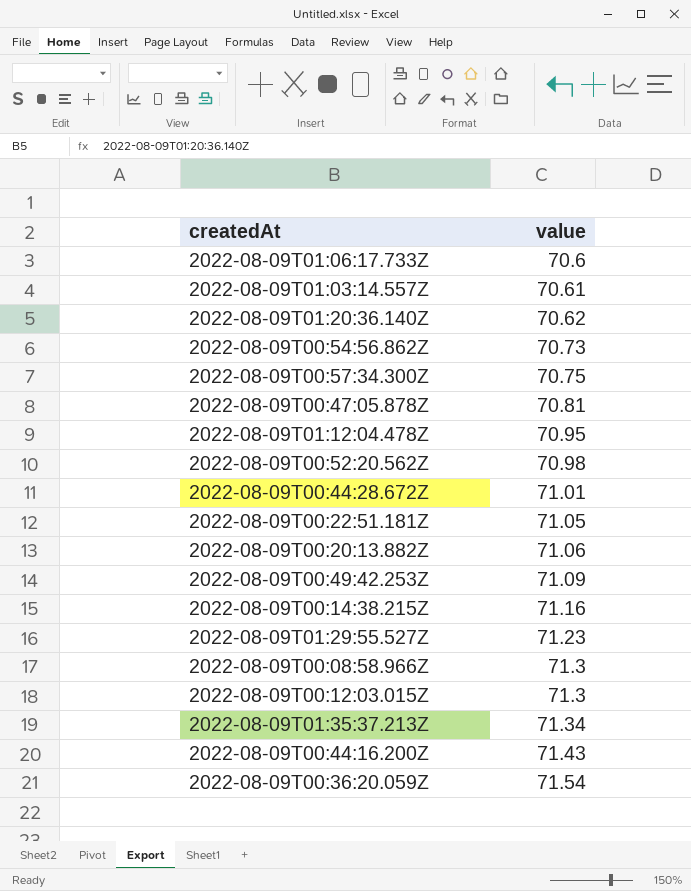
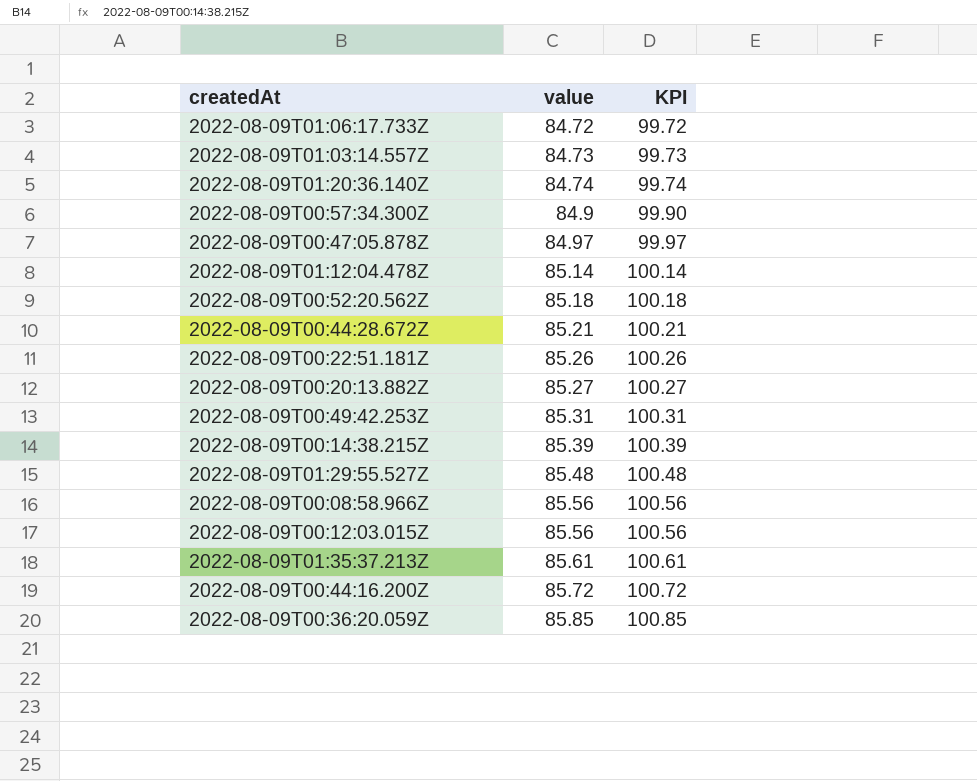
column KPI | formula: none -> [value] + 15
row 2022-08-09T00:54:56.862Z: 70.73 -> none
2022-08-09T01:06:17.733Z | value: 70.6 -> 84.72
2022-08-09T01:03:14.557Z | value: 70.61 -> 84.73
2022-08-09T01:20:36.140Z | value: 70.62 -> 84.74
2022-08-09T00:57:34.300Z | value: 70.75 -> 84.9
2022-08-09T00:47:05.878Z | value: 70.81 -> 84.97
2022-08-09T01:12:04.478Z | value: 70.95 -> 85.14
2022-08-09T00:52:20.562Z | value: 70.98 -> 85.18
2022-08-09T00:44:28.672Z | value: 71.01 -> 85.21
2022-08-09T00:22:51.181Z | value: 71.05 -> 85.26
2022-08-09T00:20:13.882Z | value: 71.06 -> 85.27
2022-08-09T00:49:42.253Z | value: 71.09 -> 85.31
2022-08-09T00:14:38.215Z | value: 71.16 -> 85.39
2022-08-09T01:29:55.527Z | value: 71.23 -> 85.48
2022-08-09T00:08:58.966Z | value: 71.3 -> 85.56
2022-08-09T00:12:03.015Z | value: 71.3 -> 85.56
2022-08-09T01:35:37.213Z | value: 71.34 -> 85.61
2022-08-09T00:44:16.200Z | value: 71.43 -> 85.72
2022-08-09T00:36:20.059Z | value: 71.54 -> 85.85

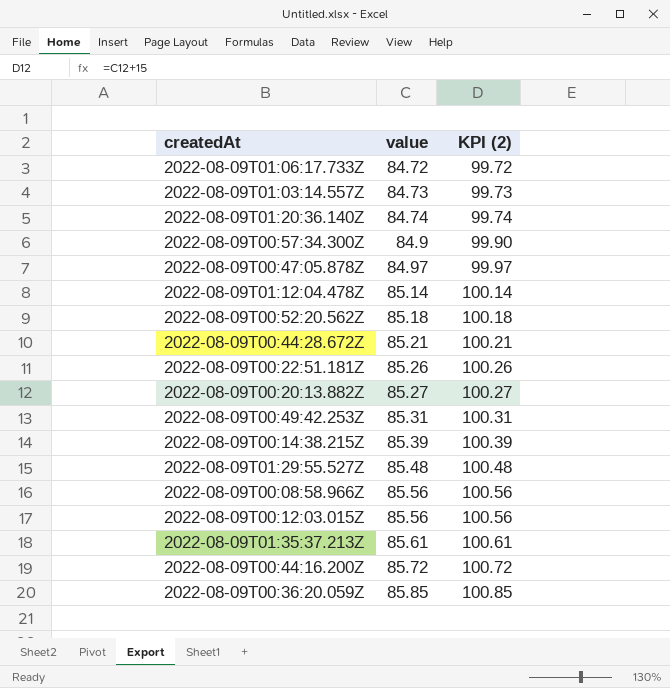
column name: KPI -> KPI (2)

